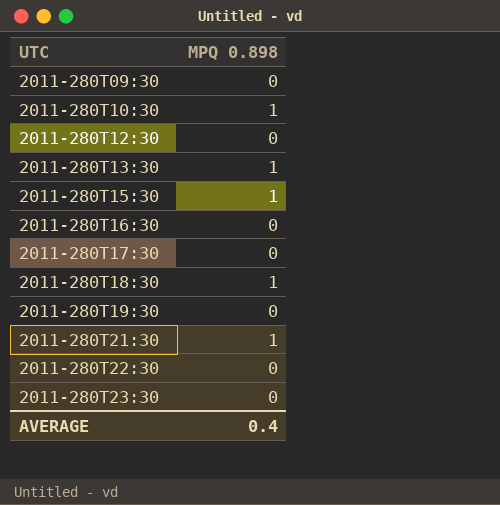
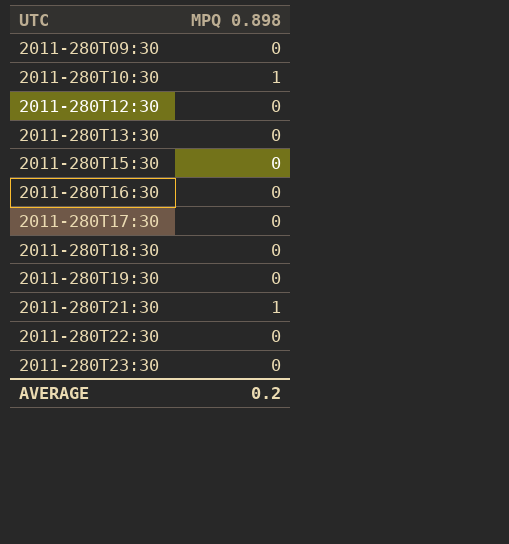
2011-280T13:30 | MPQ 0.898: 1 -> 0
2011-280T15:30 | MPQ 0.898: 1 -> 0
2011-280T18:30 | MPQ 0.898: 1 -> 0
AVERAGE | MPQ 0.898: 0.4 -> 0.2

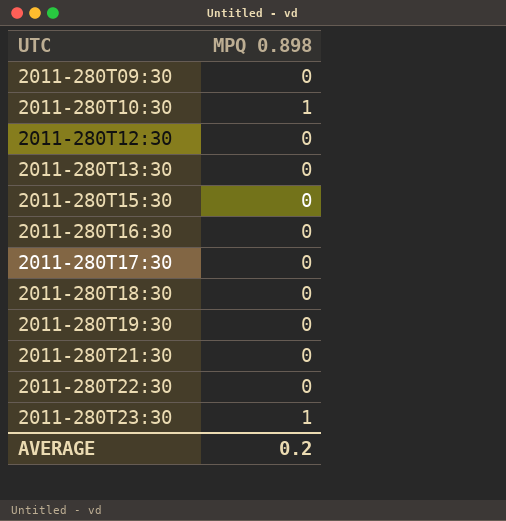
2011-280T21:30 | MPQ 0.898: 1 -> 0
2011-280T23:30 | MPQ 0.898: 0 -> 1

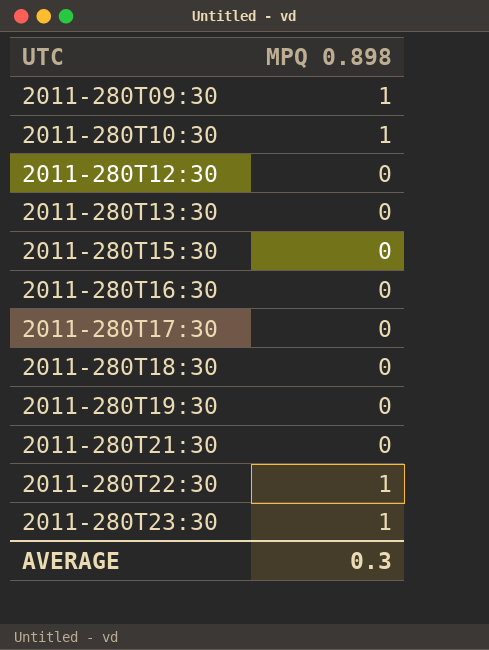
2011-280T09:30 | MPQ 0.898: 0 -> 1
2011-280T22:30 | MPQ 0.898: 0 -> 1
AVERAGE | MPQ 0.898: 0.2 -> 0.3

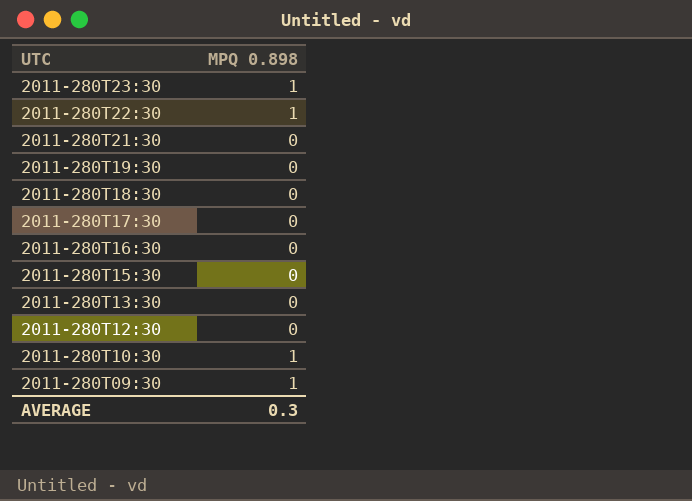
row order: UTC ascending -> UTC descending

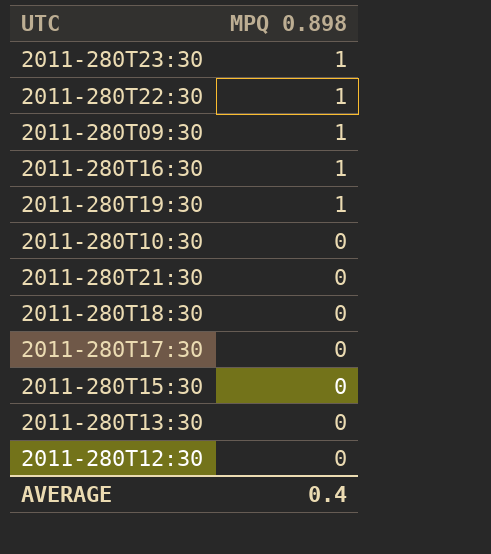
row order: UTC descending -> MPQ 0.898 descending
2011-280T16:30 | MPQ 0.898: 0 -> 1
2011-280T19:30 | MPQ 0.898: 0 -> 1
2011-280T10:30 | MPQ 0.898: 1 -> 0
AVERAGE | MPQ 0.898: 0.3 -> 0.4

